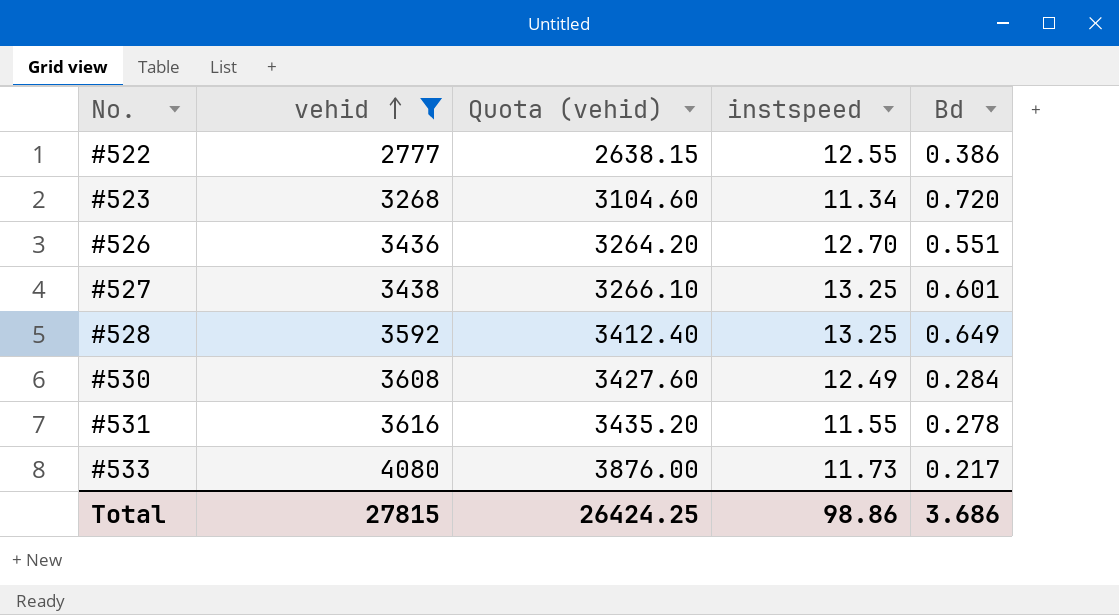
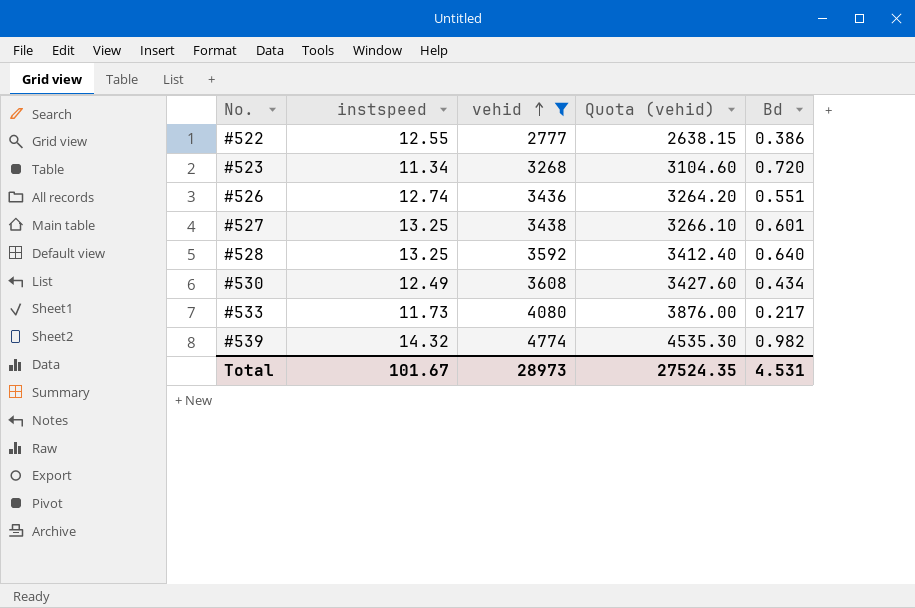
column instspeed | position: 4 -> 2
row #531: 3616 | 3435.20 | 11.55 | 0.278 -> none
#526 | instspeed: 12.70 -> 12.74
#528 | Bd: 0.649 -> 0.640
#530 | Bd: 0.284 -> 0.434
row #539: none -> 14.32 | 4774 | 4535.30 | 0.982
Total | instspeed: 98.86 -> 101.67
Total | vehid: 27815 -> 28973
Total | Quota (vehid): 26424.25 -> 27524.35
Total | Bd: 3.686 -> 4.531

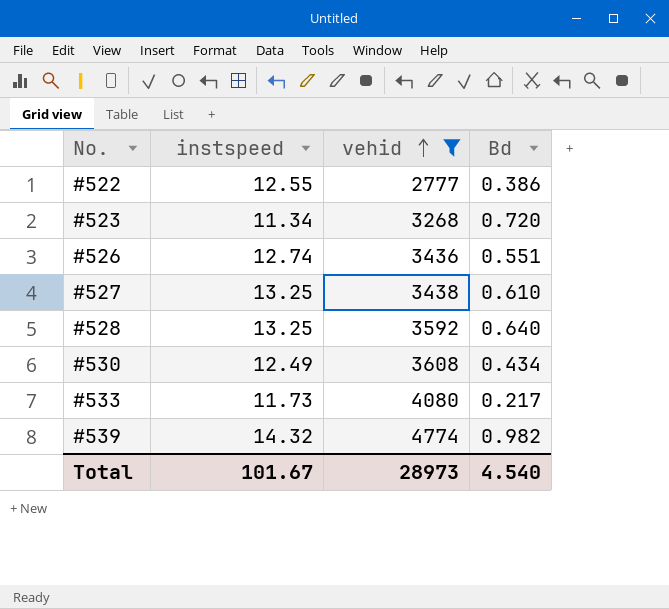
column Quota (vehid) | formula: [vehid] * 0.95 -> none
#527 | Bd: 0.601 -> 0.610
Total | Bd: 4.531 -> 4.540

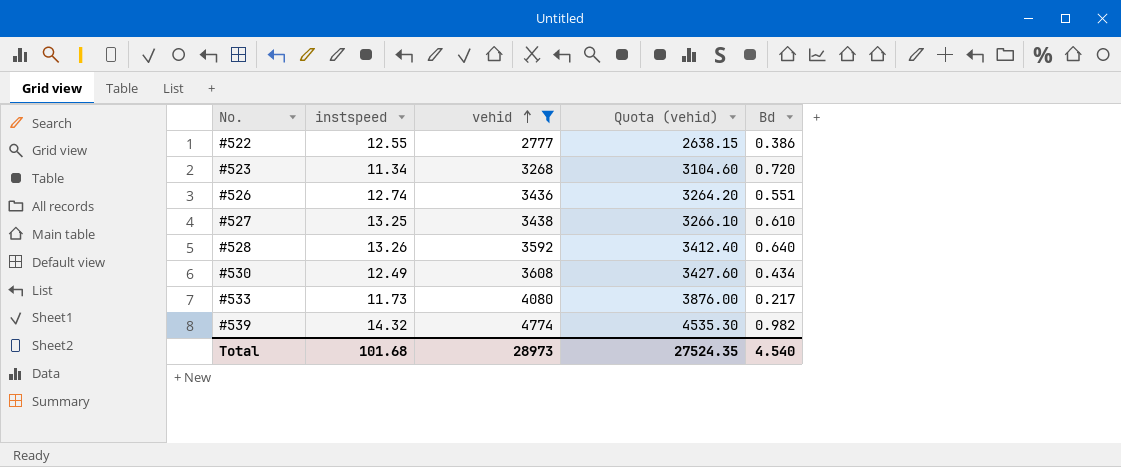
column Quota (vehid) | formula: none -> [vehid] * 0.95
#528 | instspeed: 13.25 -> 13.26
Total | instspeed: 101.67 -> 101.68

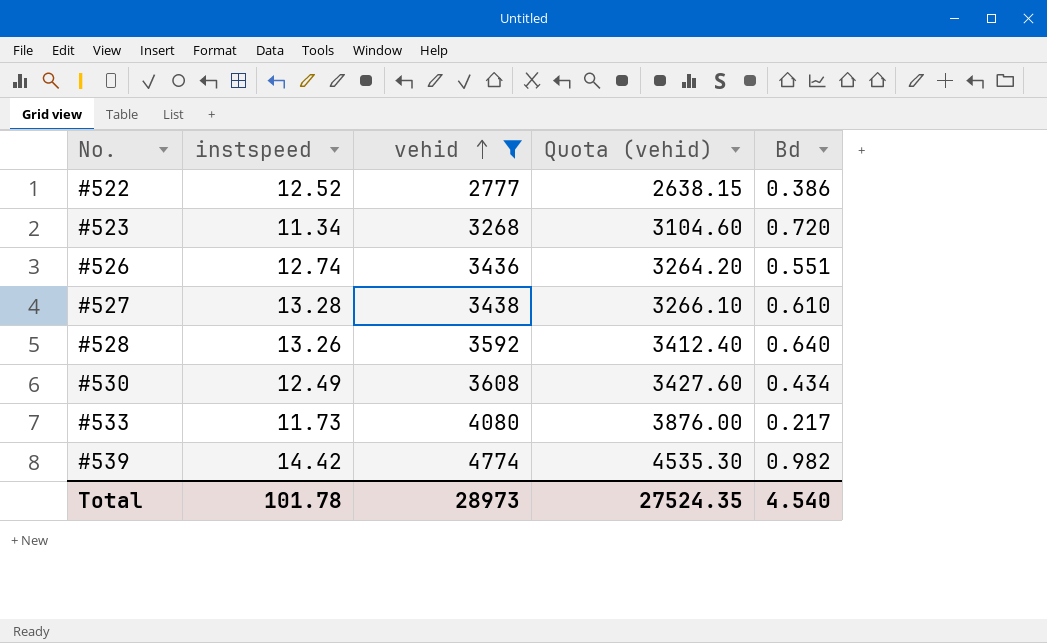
#522 | instspeed: 12.55 -> 12.52
#527 | instspeed: 13.25 -> 13.28
#539 | instspeed: 14.32 -> 14.42
Total | instspeed: 101.68 -> 101.78

